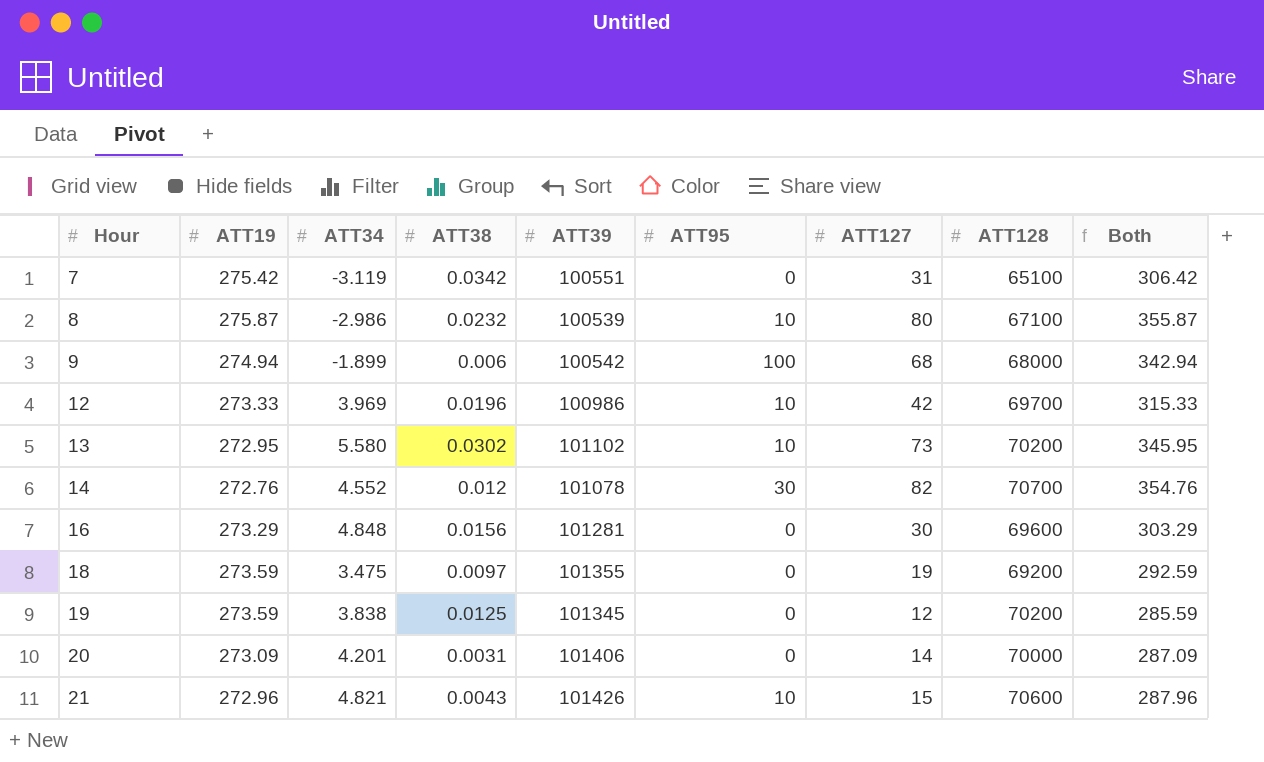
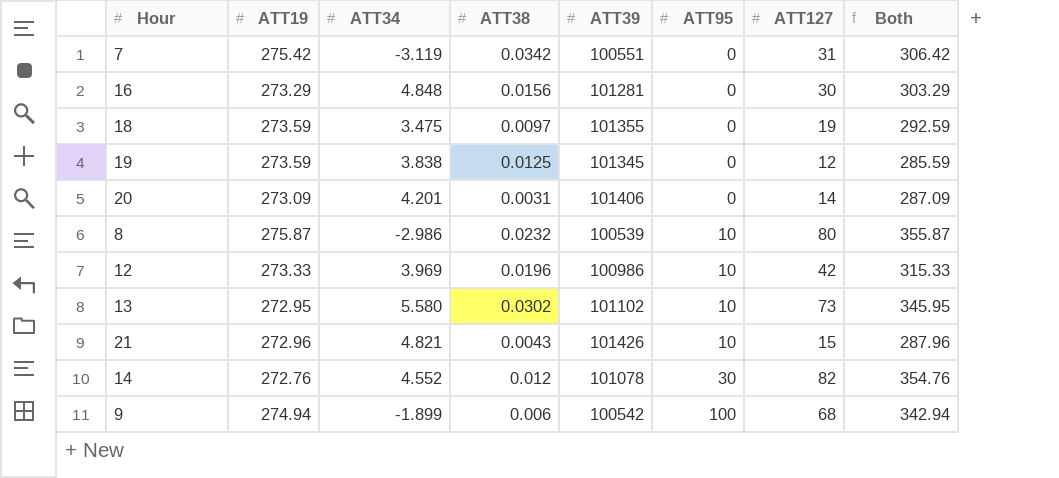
row order: Hour ascending -> ATT95 ascending
column ATT128 | position: 8 -> none

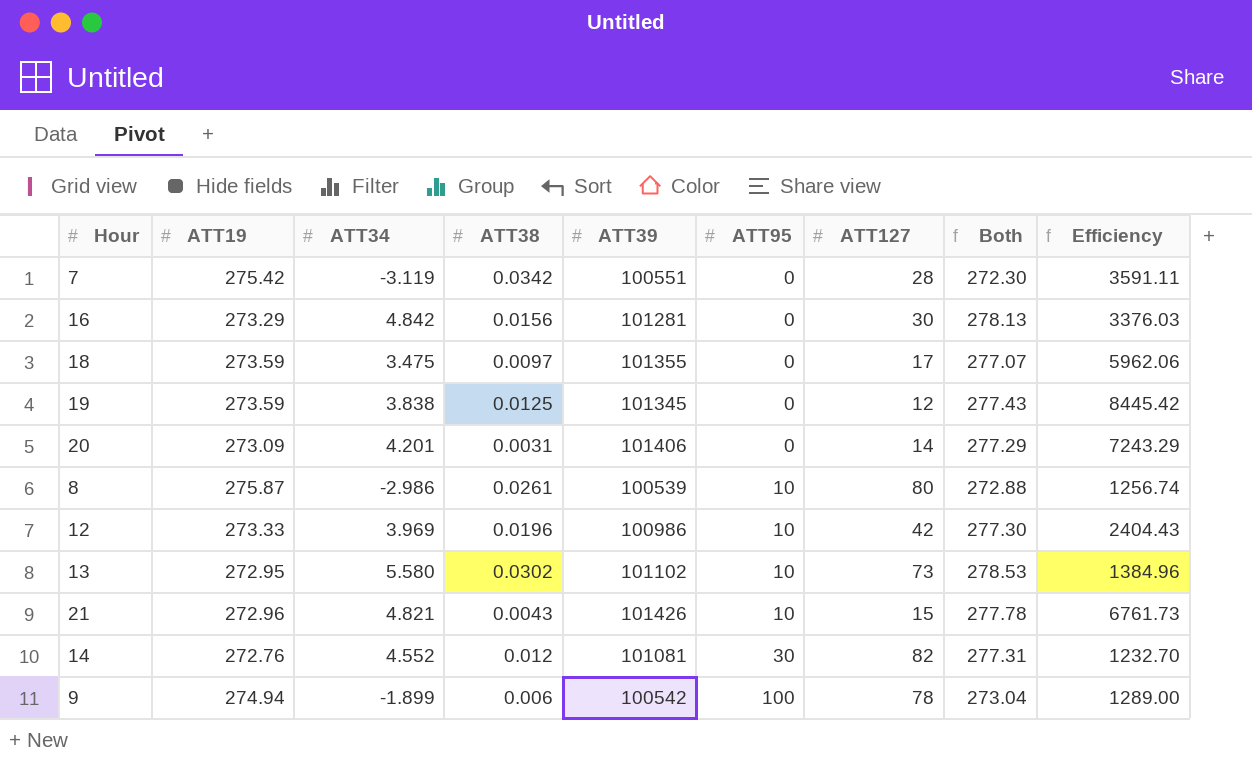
column Both | formula: [ATT19] + [ATT127] -> [ATT19] + [ATT34]
column Efficiency | formula: none -> [ATT39] / [ATT127]
7 | ATT127: 31 -> 28
16 | ATT34: 4.848 -> 4.842
18 | ATT127: 19 -> 17
8 | ATT38: 0.0232 -> 0.0261
14 | ATT39: 101078 -> 101081
9 | ATT127: 68 -> 78

